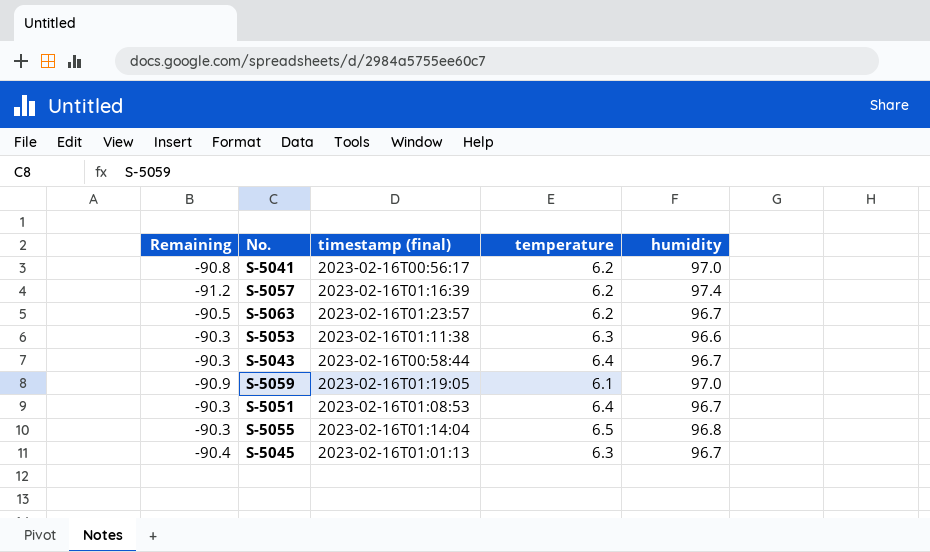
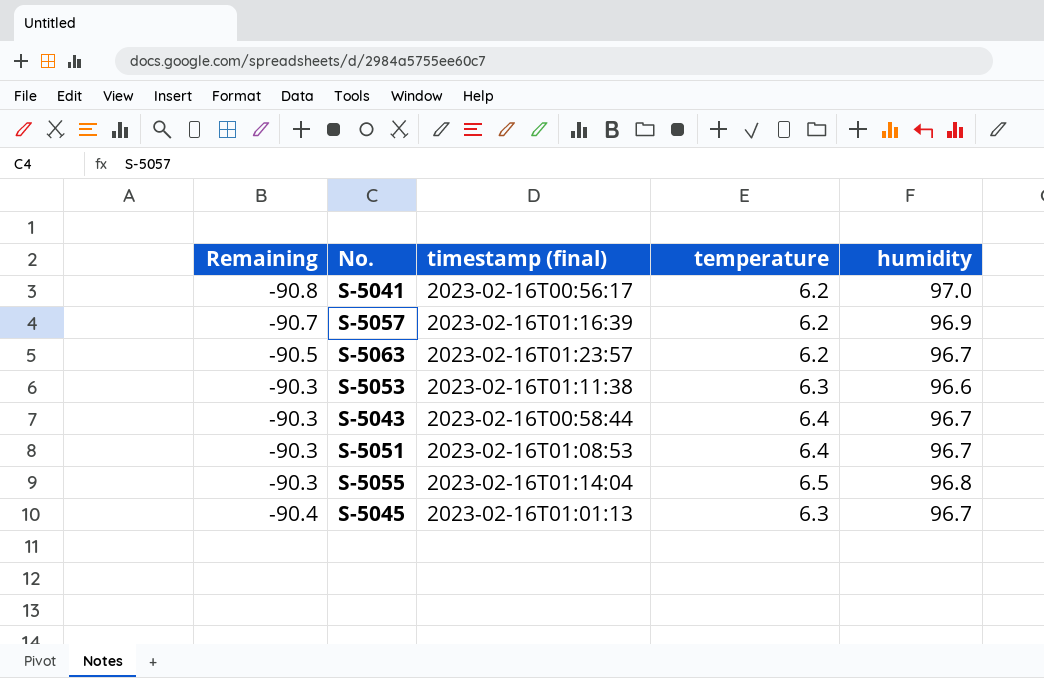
row S-5059: -90.9 | 2023-02-16T01:19:05 | 6.1 | 97.0 -> none
S-5057 | Remaining: -91.2 -> -90.7
S-5057 | humidity: 97.4 -> 96.9

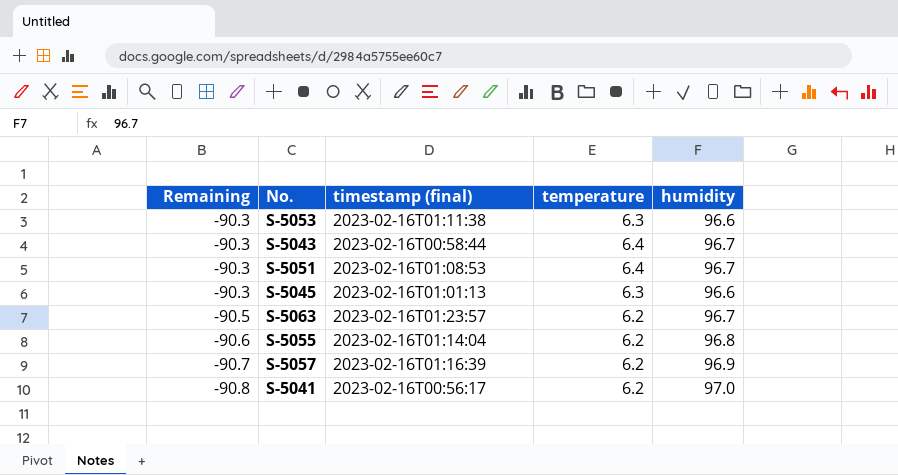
row order: none -> Remaining descending
S-5045 | Remaining: -90.4 -> -90.3
S-5045 | humidity: 96.7 -> 96.6
S-5055 | Remaining: -90.3 -> -90.6
S-5055 | temperature: 6.5 -> 6.2

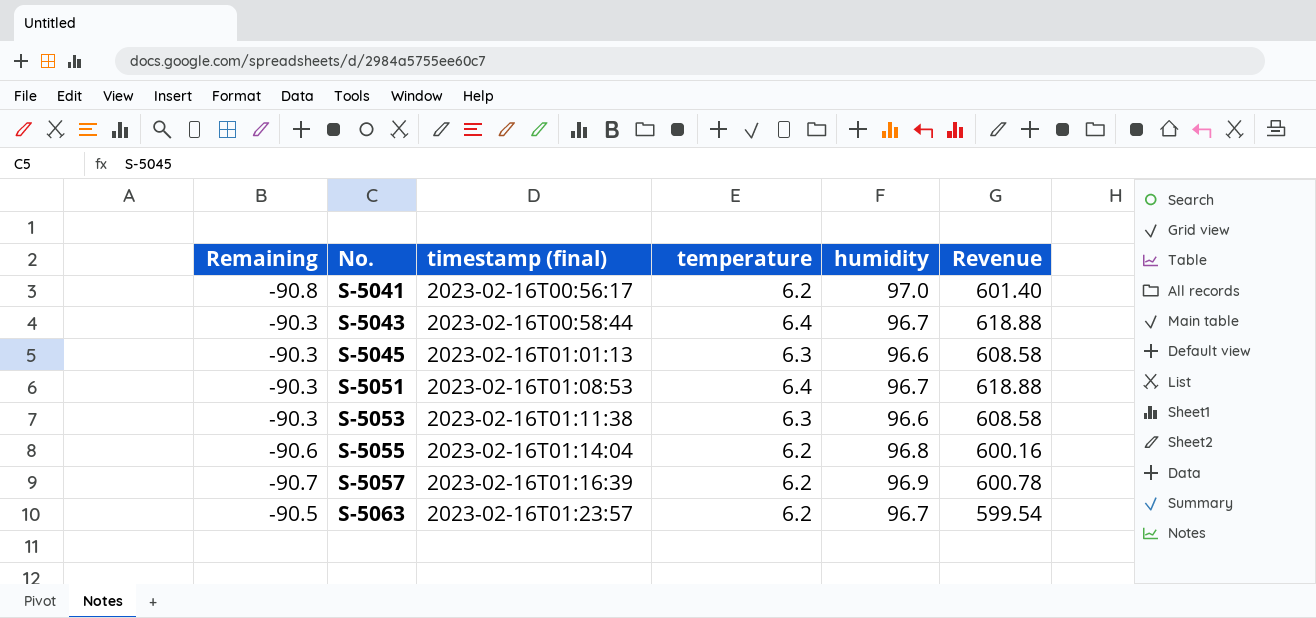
row order: Remaining descending -> No. ascending
column Revenue | formula: none -> [temperature] * [humidity]

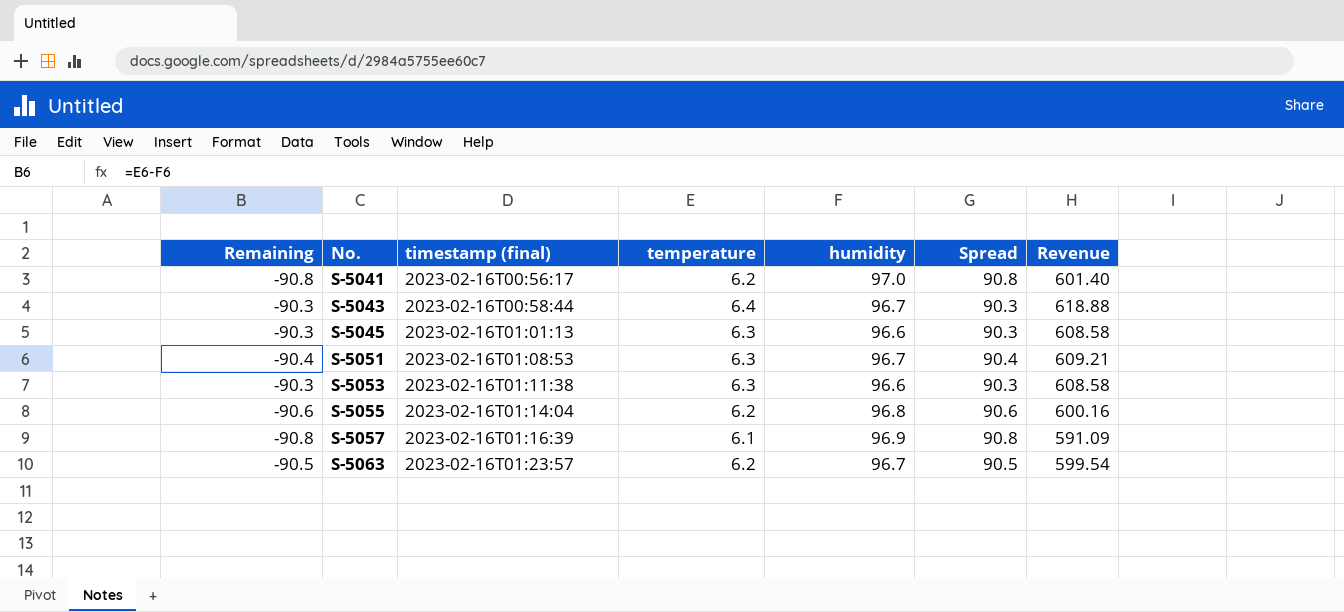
column Spread | formula: none -> [humidity] - [temperature]
S-5051 | Remaining: -90.3 -> -90.4
S-5051 | temperature: 6.4 -> 6.3
S-5051 | Revenue: 618.88 -> 609.21
S-5057 | Remaining: -90.7 -> -90.8
S-5057 | temperature: 6.2 -> 6.1
S-5057 | Revenue: 600.78 -> 591.09

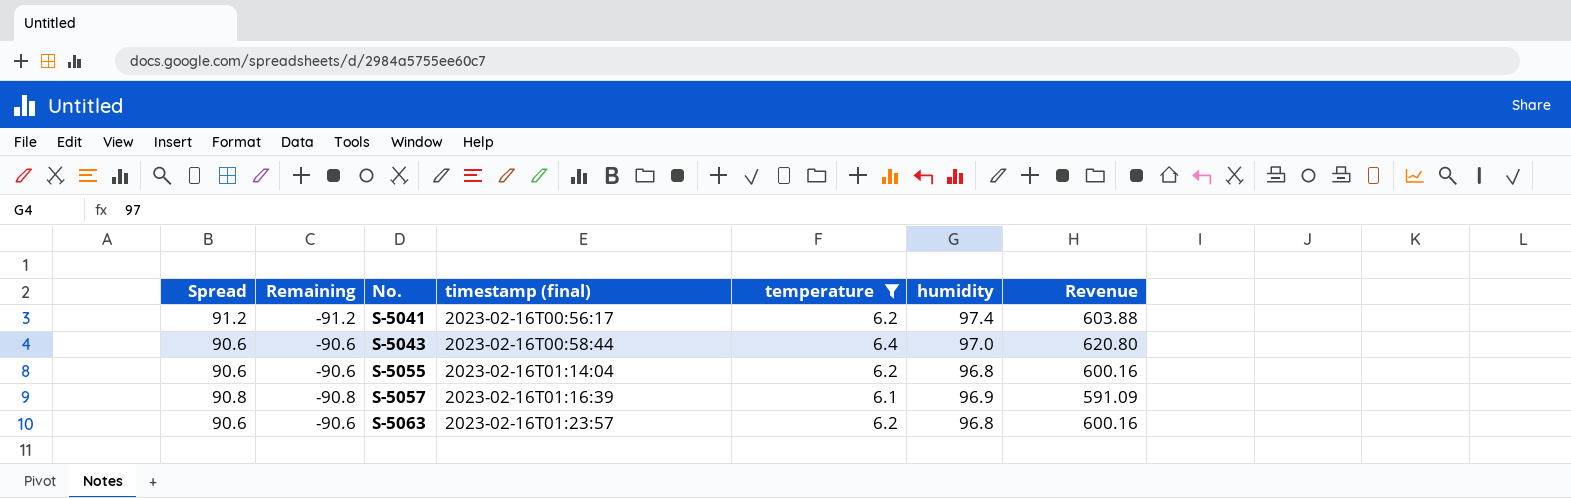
filter: none -> temperature != 6.3
column Spread | position: 6 -> 1
S-5041 | Spread: 90.8 -> 91.2
S-5041 | Remaining: -90.8 -> -91.2
S-5041 | humidity: 97.0 -> 97.4
S-5041 | Revenue: 601.40 -> 603.88
S-5043 | Spread: 90.3 -> 90.6
S-5043 | Remaining: -90.3 -> -90.6
S-5043 | humidity: 96.7 -> 97.0
S-5043 | Revenue: 618.88 -> 620.80
S-5063 | Spread: 90.5 -> 90.6
S-5063 | Remaining: -90.5 -> -90.6
S-5063 | humidity: 96.7 -> 96.8
S-5063 | Revenue: 599.54 -> 600.16

